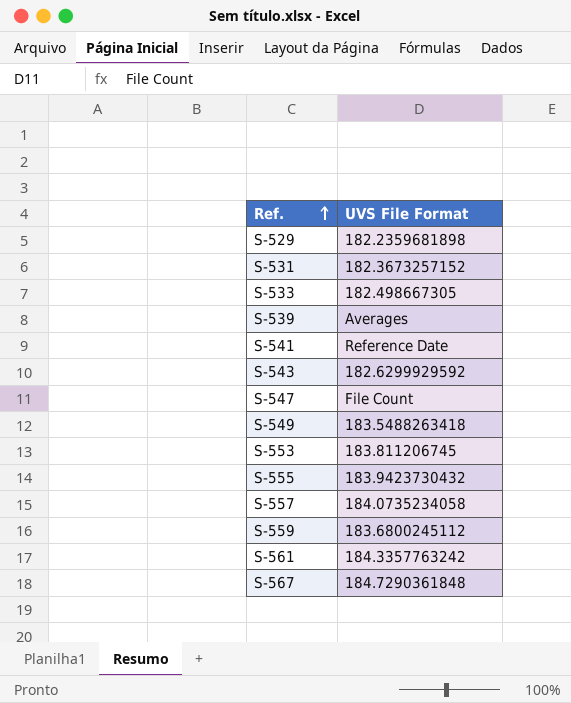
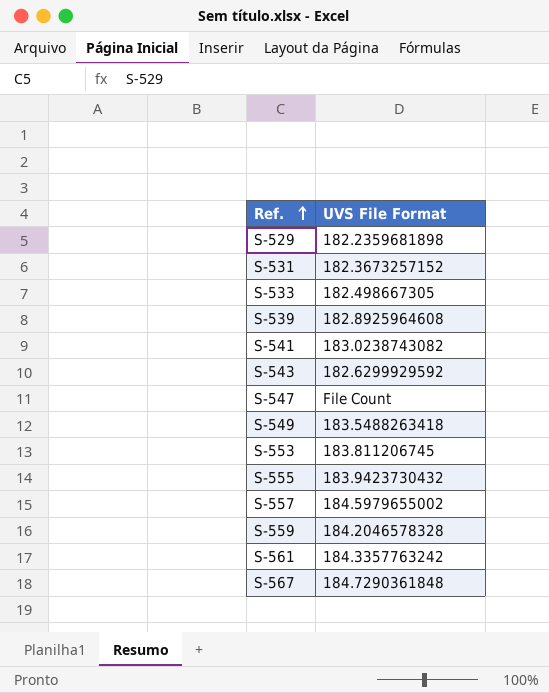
S-539 | UVS File Format: Averages -> 182.8925964608
S-541 | UVS File Format: Reference Date -> 183.0238743082
S-557 | UVS File Format: 184.0735234058 -> 184.5979655002
S-559 | UVS File Format: 183.6800245112 -> 184.2046578328

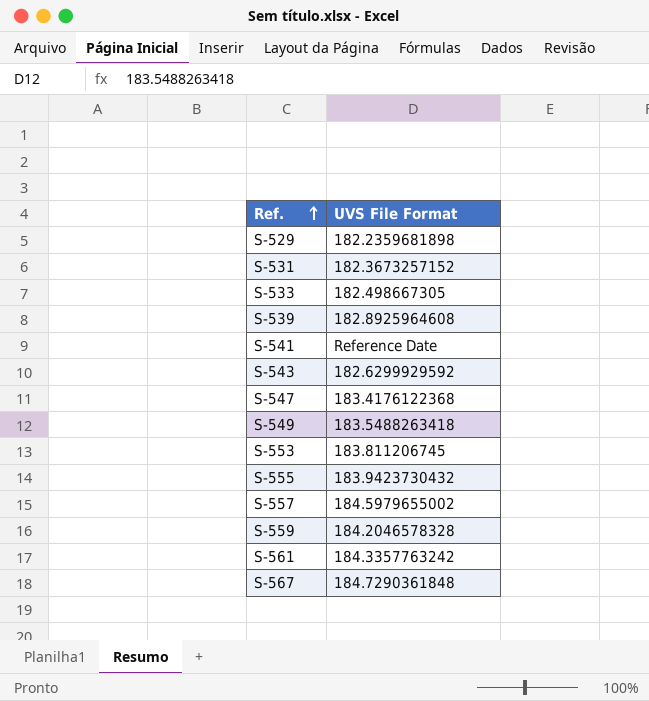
S-541 | UVS File Format: 183.0238743082 -> Reference Date
S-547 | UVS File Format: File Count -> 183.4176122368

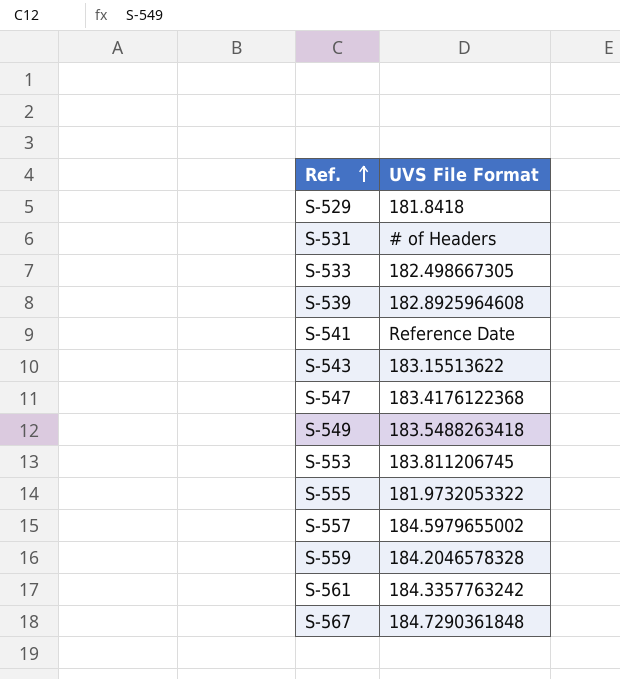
S-529 | UVS File Format: 182.2359681898 -> 181.8418
S-531 | UVS File Format: 182.3673257152 -> # of Headers
S-543 | UVS File Format: 182.6299929592 -> 183.15513622
S-555 | UVS File Format: 183.9423730432 -> 181.9732053322

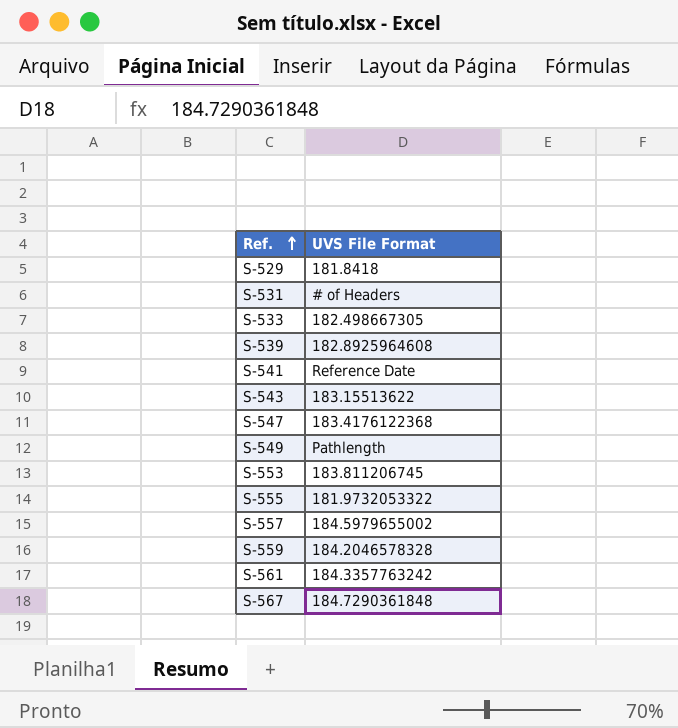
S-549 | UVS File Format: 183.5488263418 -> Pathlength

